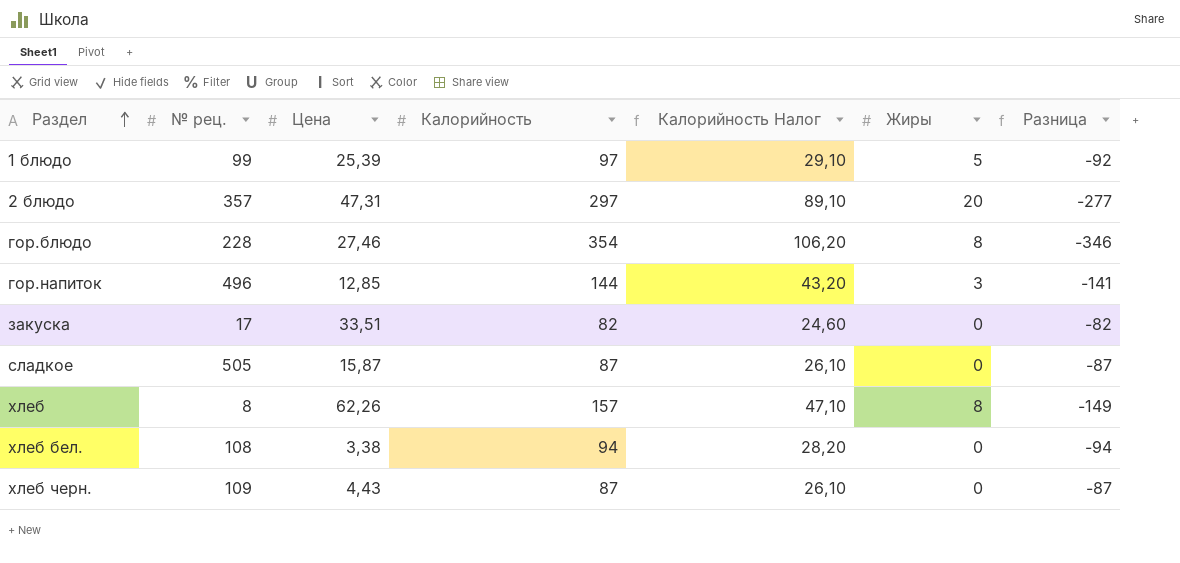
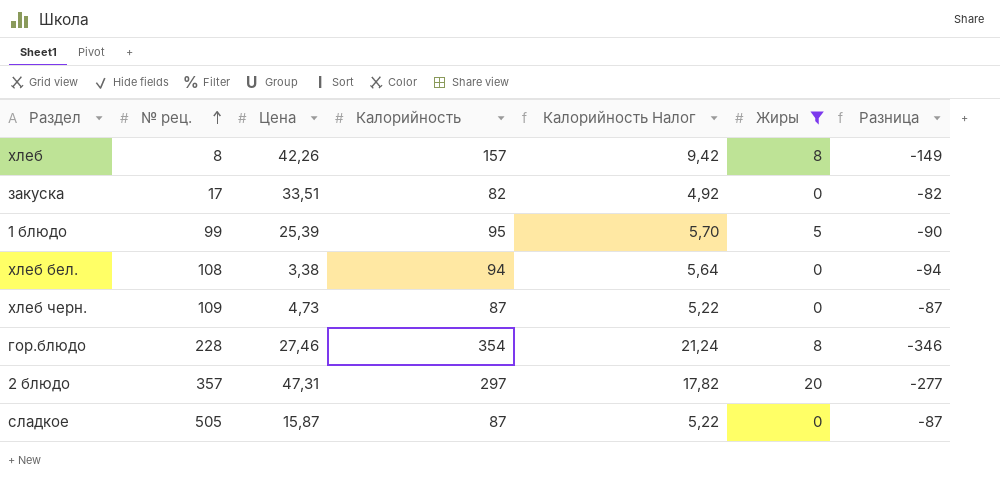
filter: none -> Жиры != 3
row order: Раздел ascending -> № рец. ascending
column Калорийность Налог | formula: [Калорийность] * 0,3 -> [Калорийность] * 0,06
хлеб | Цена: 62,26 -> 42,26
1 блюдо | Калорийность: 97 -> 95
1 блюдо | Разница: -92 -> -90
хлеб черн. | Цена: 4,43 -> 4,73

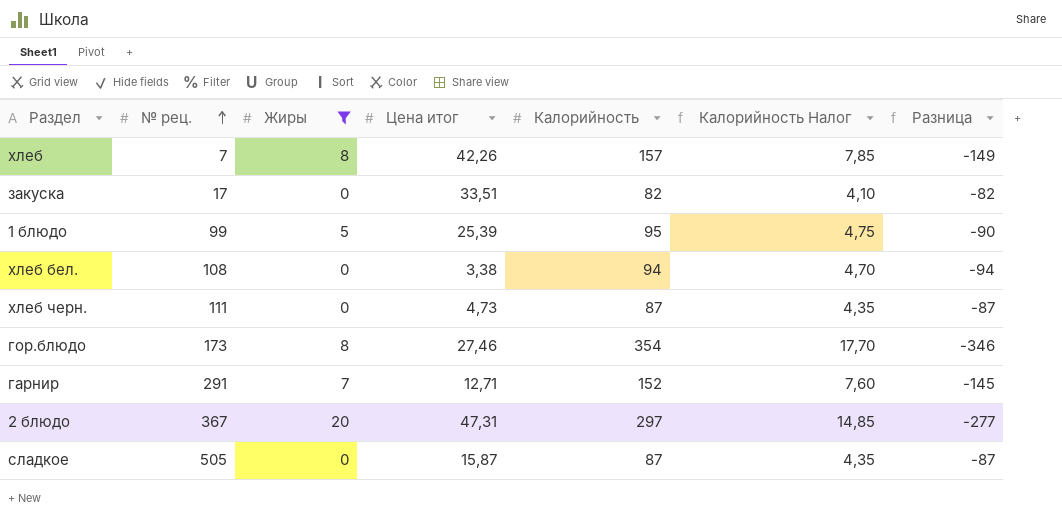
column Жиры | position: 6 -> 3
column name: Цена -> Цена итог
column Калорийность Налог | formula: [Калорийность] * 0,06 -> [Калорийность] * 0,05
хлеб | № рец.: 8 -> 7
хлеб черн. | № рец.: 109 -> 111
гор.блюдо | № рец.: 228 -> 173
row гарнир: none -> 291 | 7 | 12,71 | 152 | 7,60 | -145
2 блюдо | № рец.: 357 -> 367

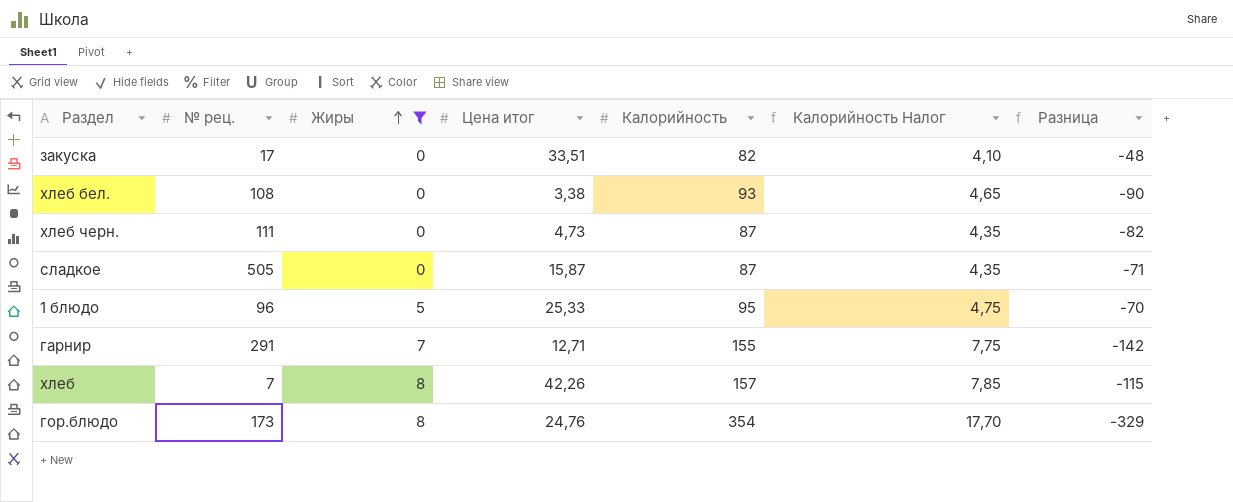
row order: № рец. ascending -> Жиры ascending
column Разница | formula: [Жиры] - [Калорийность] -> [Цена итог] - [Калорийность]
row 2 блюдо: 367 | 20 | 47,31 | 297 | 14,85 | -277 -> none
хлеб бел. | Калорийность: 94 -> 93
хлеб бел. | Калорийность Налог: 4,70 -> 4,65
1 блюдо | № рец.: 99 -> 96
1 блюдо | Цена итог: 25,39 -> 25,33
гарнир | Калорийность: 152 -> 155
гарнир | Калорийность Налог: 7,60 -> 7,75
гор.блюдо | Цена итог: 27,46 -> 24,76

